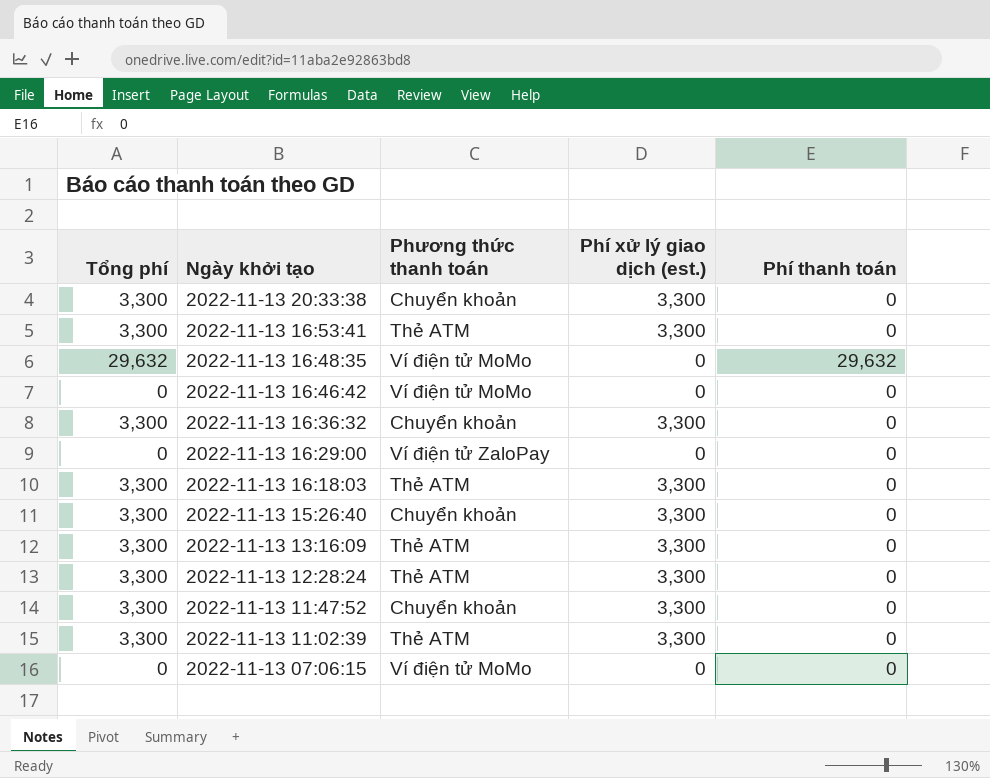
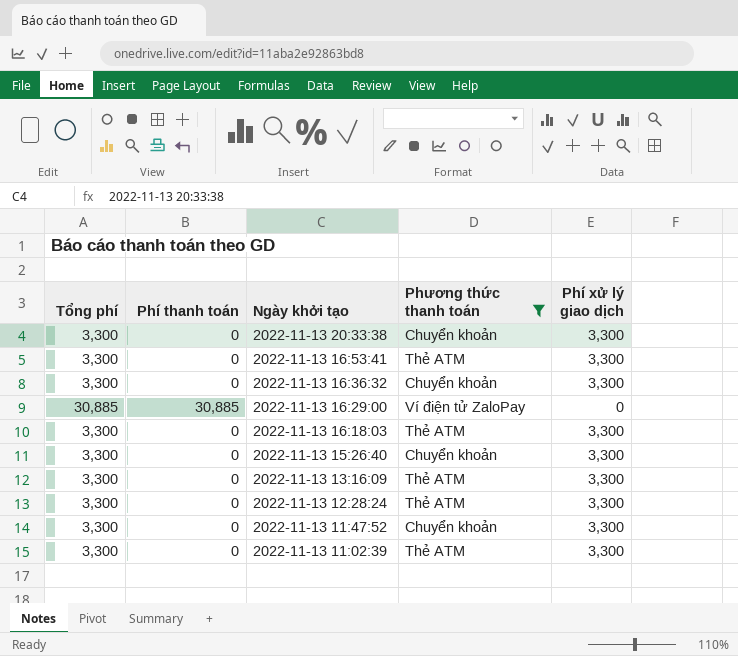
filter: none -> Phương thức thanh toán != Ví điện tử MoMo
column Phí thanh toán | position: 5 -> 2
column name: Phí xử lý giao dịch (est.) -> Phí xử lý giao dịch
2022-11-13 16:29:00 | Tổng phí: 0 -> 30,885
2022-11-13 16:29:00 | Phí thanh toán: 0 -> 30,885

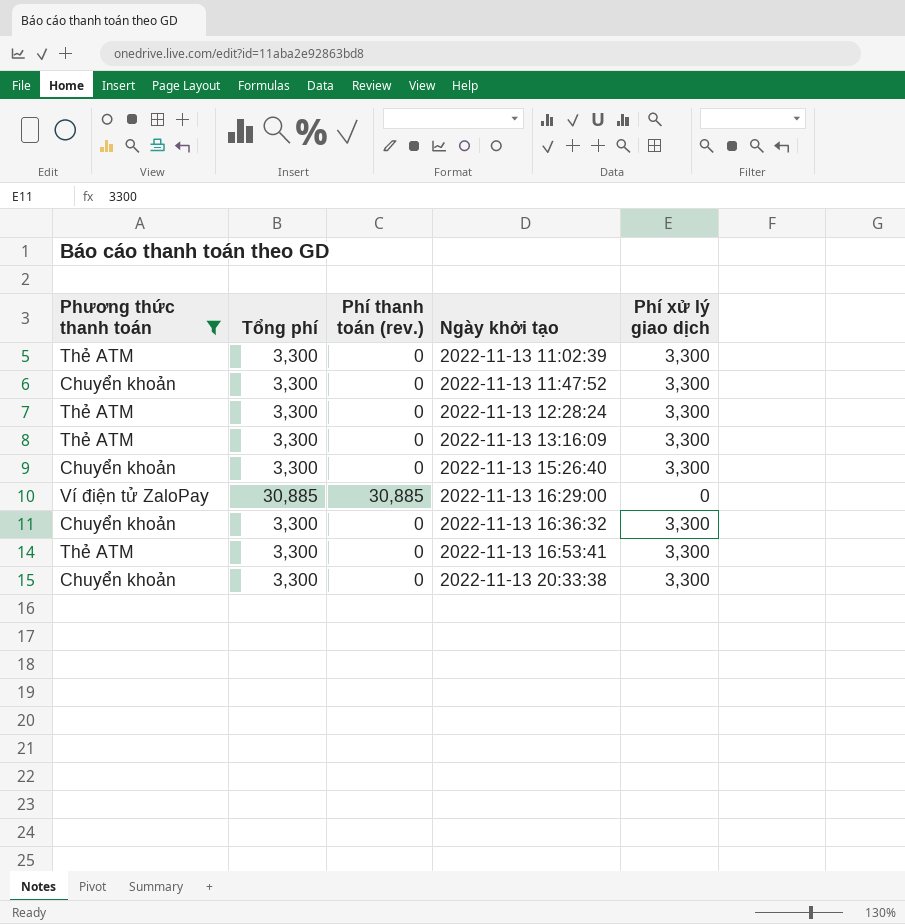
row order: Ngày khởi tạo descending -> Ngày khởi tạo ascending
column Phương thức thanh toán | position: 4 -> 1
column name: Phí thanh toán -> Phí thanh toán (rev.)
row 2022-11-13 16:18:03: 3,300 | 0 | Thẻ ATM | 3,300 -> none

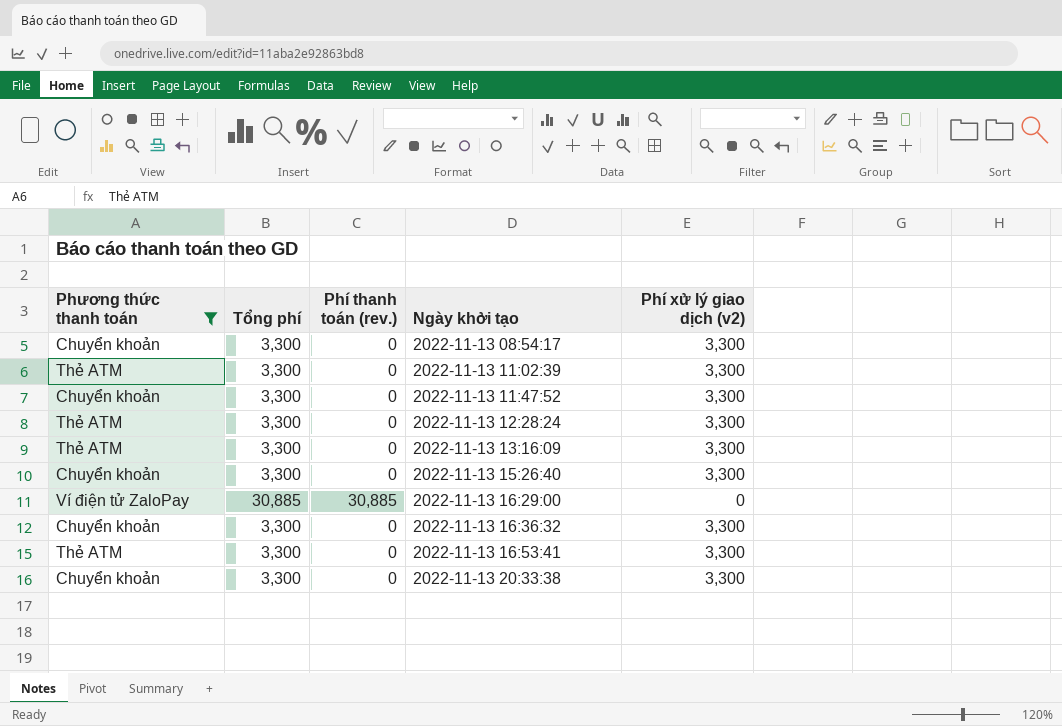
column name: Phí xử lý giao dịch -> Phí xử lý giao dịch (v2)
row 2022-11-13 08:54:17: none -> Chuyển khoản | 3,300 | 0 | 3,300

